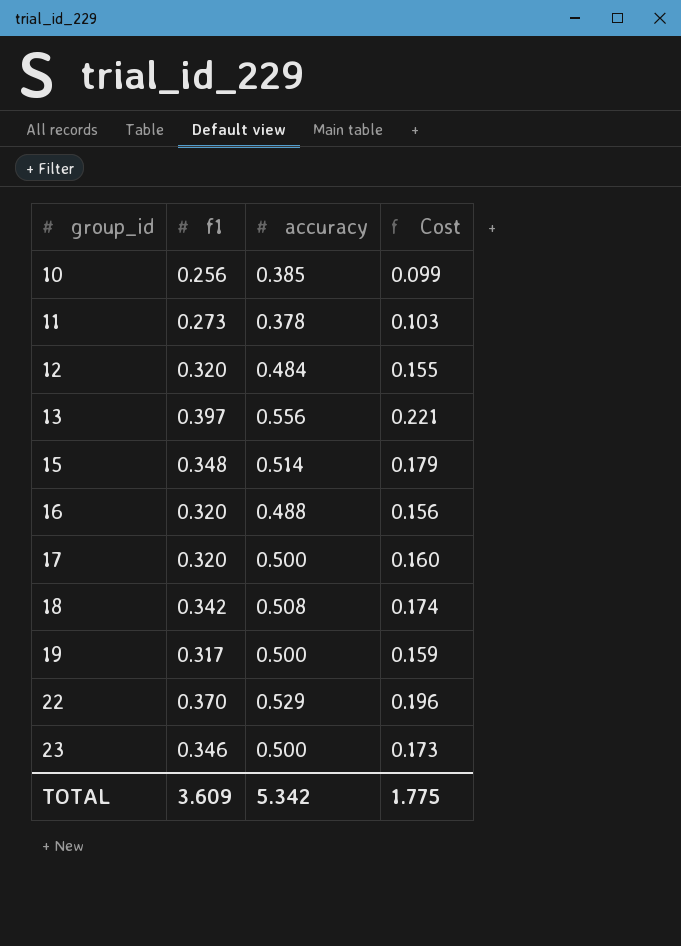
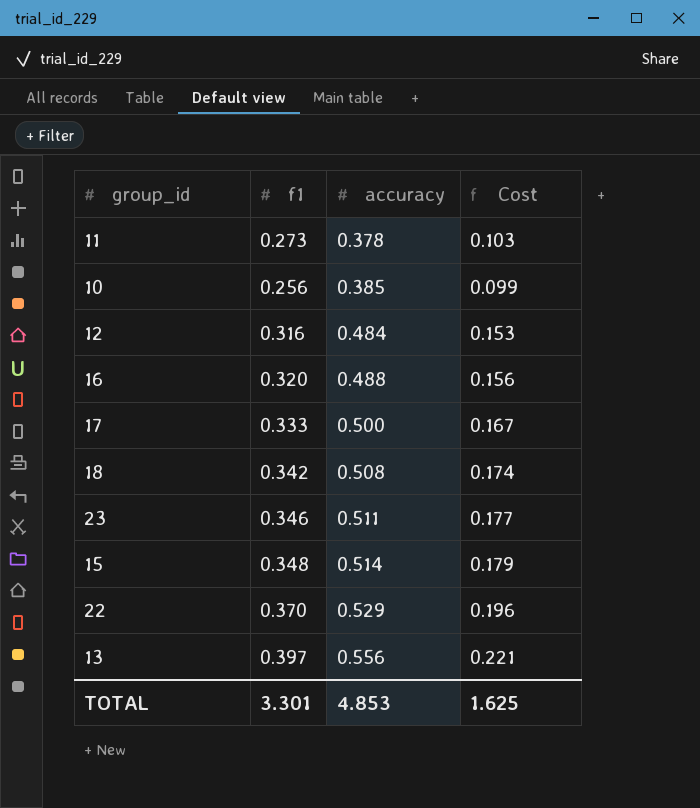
row order: group_id ascending -> accuracy ascending
row 19: 0.317 | 0.500 | 0.159 -> none
12 | f1: 0.320 -> 0.316
12 | Cost: 0.155 -> 0.153
17 | f1: 0.320 -> 0.333
17 | Cost: 0.160 -> 0.167
23 | accuracy: 0.500 -> 0.511
23 | Cost: 0.173 -> 0.177
TOTAL | f1: 3.609 -> 3.301
TOTAL | accuracy: 5.342 -> 4.853
TOTAL | Cost: 1.775 -> 1.625

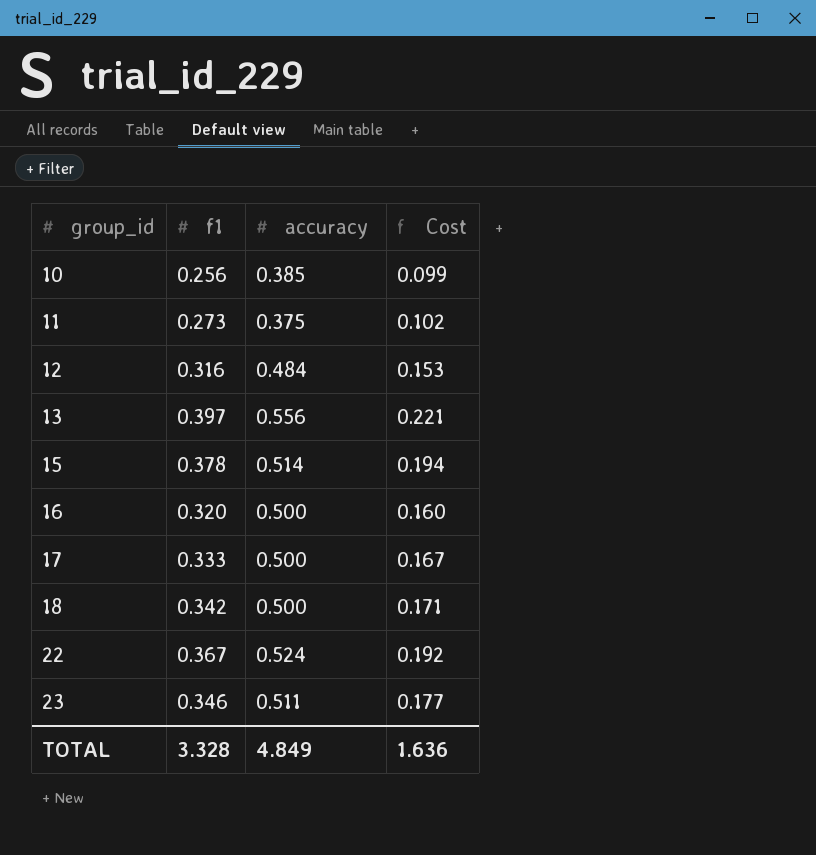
row order: accuracy ascending -> group_id ascending
11 | accuracy: 0.378 -> 0.375
11 | Cost: 0.103 -> 0.102
15 | f1: 0.348 -> 0.378
15 | Cost: 0.179 -> 0.194
16 | accuracy: 0.488 -> 0.500
16 | Cost: 0.156 -> 0.160
18 | accuracy: 0.508 -> 0.500
18 | Cost: 0.174 -> 0.171
22 | f1: 0.370 -> 0.367
22 | accuracy: 0.529 -> 0.524
22 | Cost: 0.196 -> 0.192
TOTAL | f1: 3.301 -> 3.328
TOTAL | accuracy: 4.853 -> 4.849
TOTAL | Cost: 1.625 -> 1.636

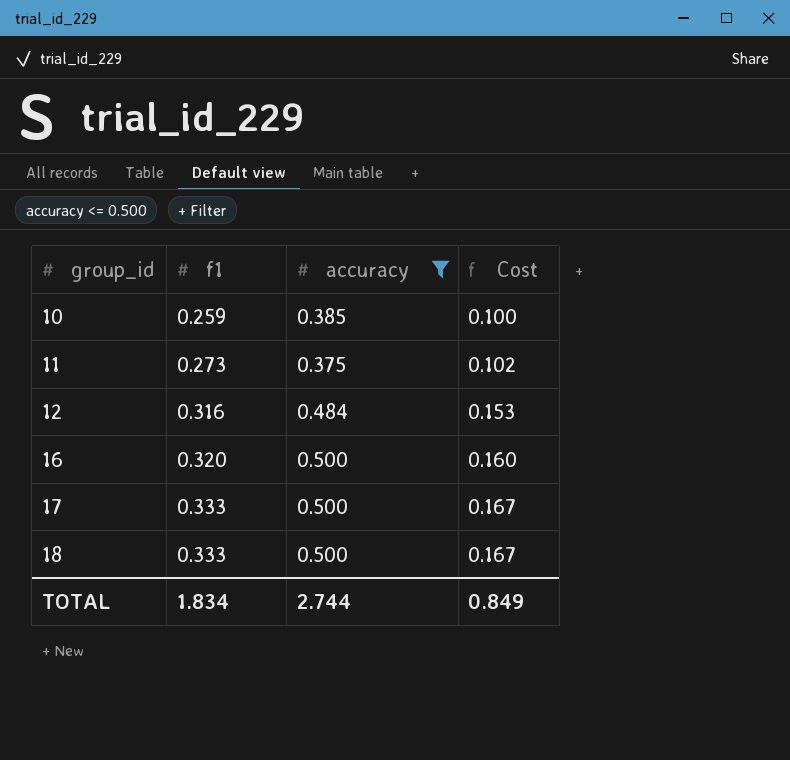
filter: none -> accuracy <= 0.500
10 | f1: 0.256 -> 0.259
10 | Cost: 0.099 -> 0.100
18 | f1: 0.342 -> 0.333
18 | Cost: 0.171 -> 0.167
TOTAL | f1: 3.328 -> 1.834
TOTAL | accuracy: 4.849 -> 2.744
TOTAL | Cost: 1.636 -> 0.849

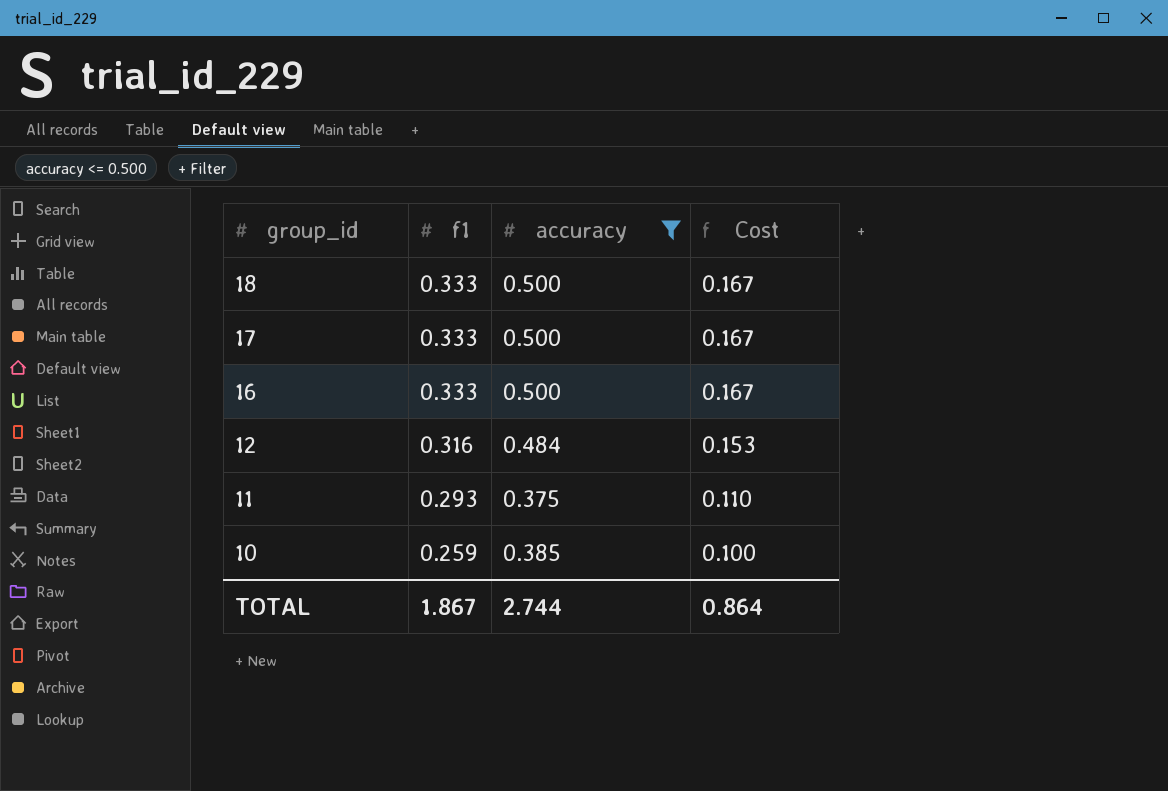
row order: group_id ascending -> group_id descending
16 | f1: 0.320 -> 0.333
16 | Cost: 0.160 -> 0.167
11 | f1: 0.273 -> 0.293
11 | Cost: 0.102 -> 0.110
TOTAL | f1: 1.834 -> 1.867
TOTAL | Cost: 0.849 -> 0.864

